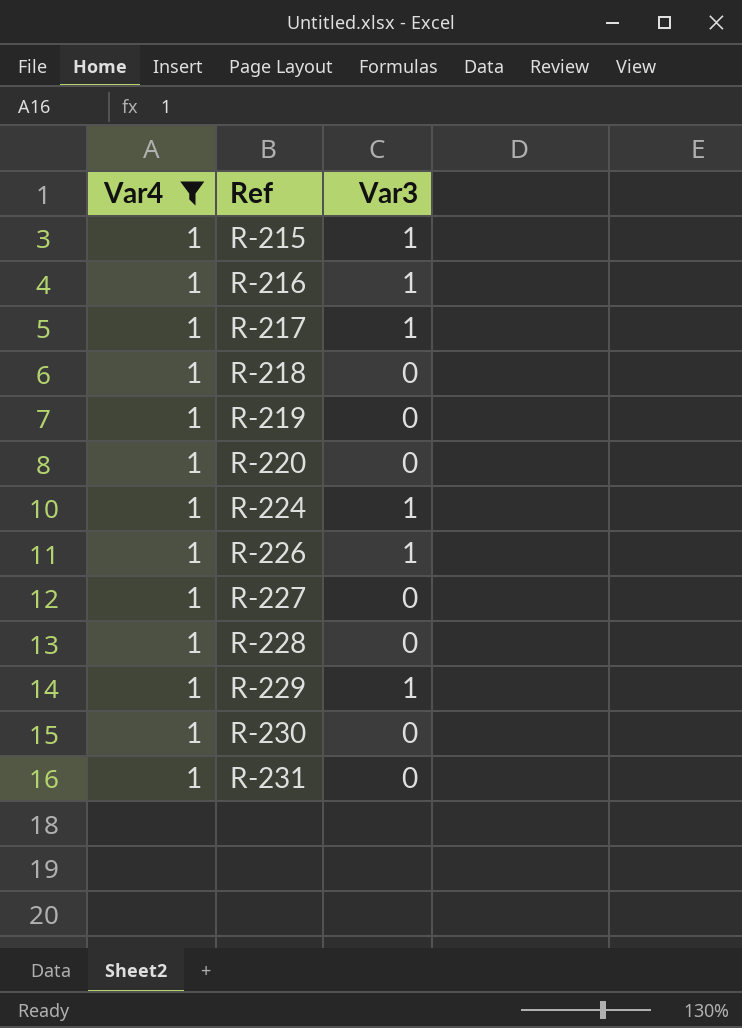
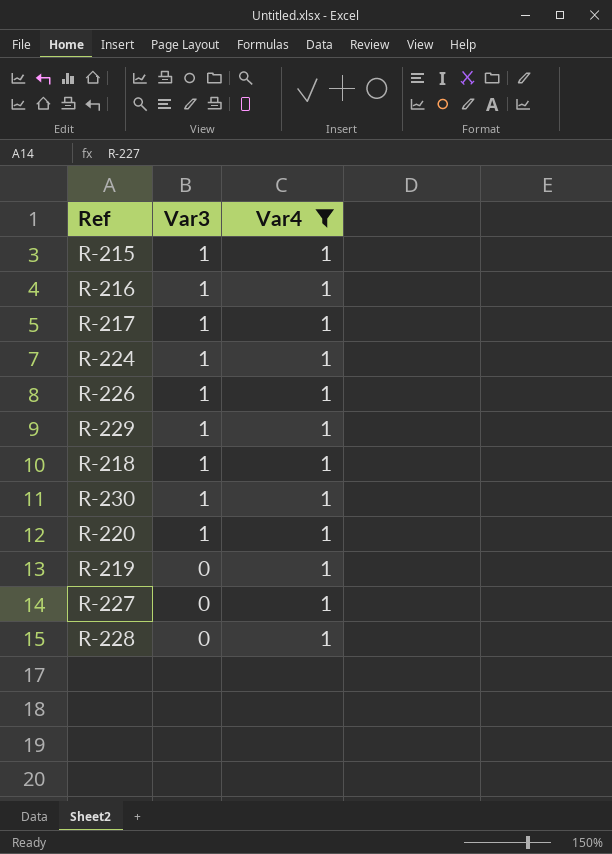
row order: Ref ascending -> Var3 descending
column Var4 | position: 1 -> 3
row R-231: 1 | 0 -> none
R-218 | Var3: 0 -> 1
R-230 | Var3: 0 -> 1
R-220 | Var3: 0 -> 1

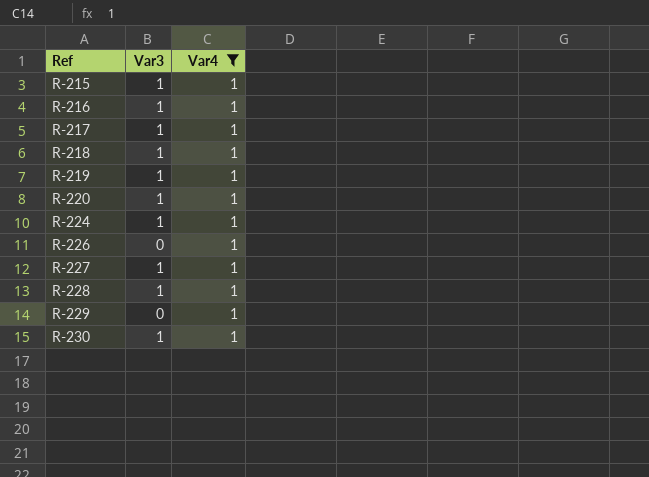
row order: Var3 descending -> Ref ascending
R-219 | Var3: 0 -> 1
R-226 | Var3: 1 -> 0
R-227 | Var3: 0 -> 1
R-228 | Var3: 0 -> 1
R-229 | Var3: 1 -> 0

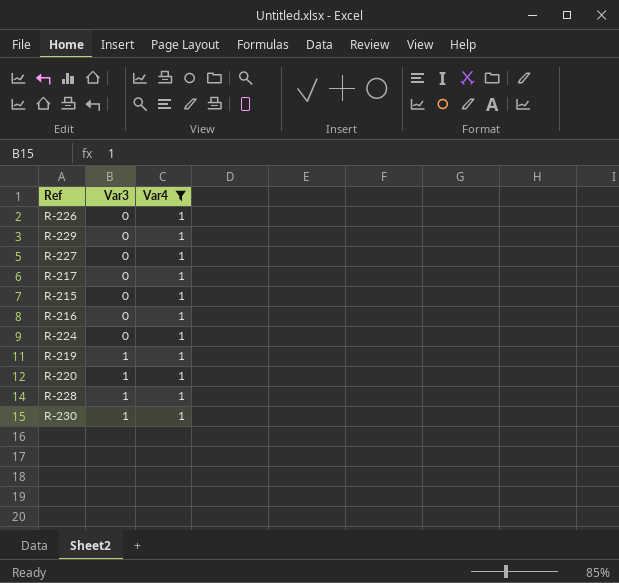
row order: Ref ascending -> Var3 ascending
row R-218: 1 | 1 -> none
R-227 | Var3: 1 -> 0
R-217 | Var3: 1 -> 0
R-215 | Var3: 1 -> 0
R-216 | Var3: 1 -> 0
R-224 | Var3: 1 -> 0

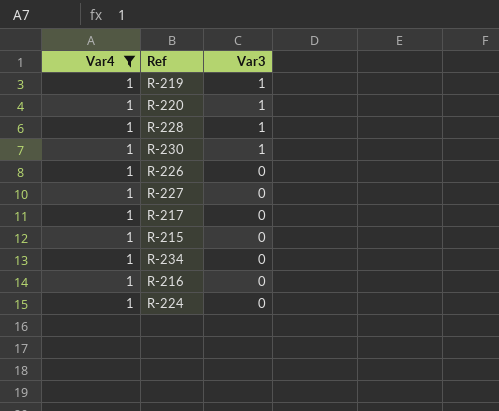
row order: Var3 ascending -> Var3 descending
column Var4 | position: 3 -> 1
row R-229: 0 | 1 -> none
row R-234: none -> 1 | 0

